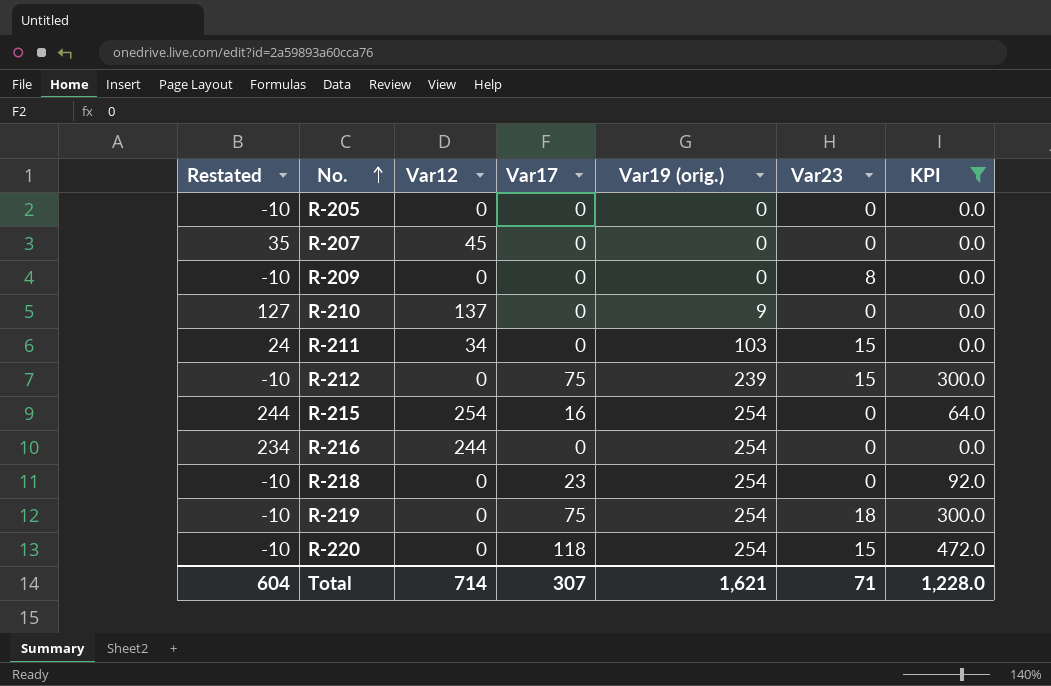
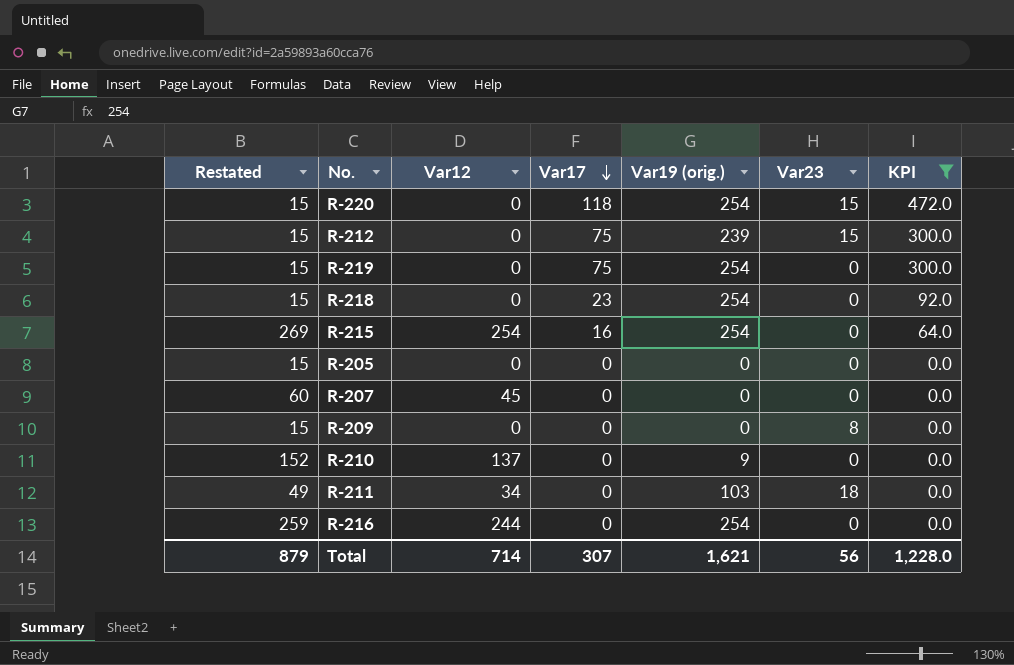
row order: No. ascending -> Var17 descending
column Restated | formula: [Var12] - 10 -> [Var12] + 15
R-219 | Var23: 18 -> 0
R-211 | Var23: 15 -> 18
Total | Restated: 604 -> 879
Total | Var23: 71 -> 56

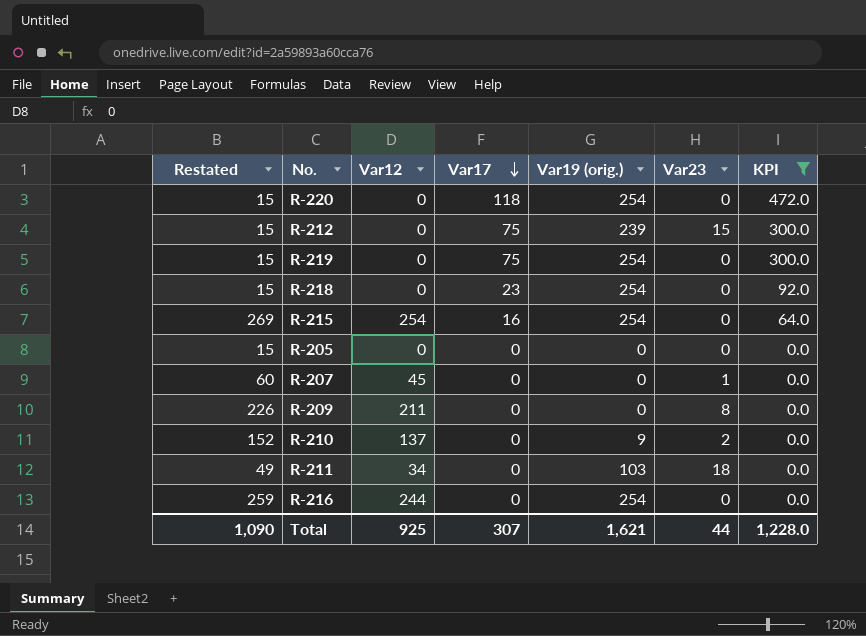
R-220 | Var23: 15 -> 0
R-207 | Var23: 0 -> 1
R-209 | Restated: 15 -> 226
R-209 | Var12: 0 -> 211
R-210 | Var23: 0 -> 2
Total | Restated: 879 -> 1,090
Total | Var12: 714 -> 925
Total | Var23: 56 -> 44

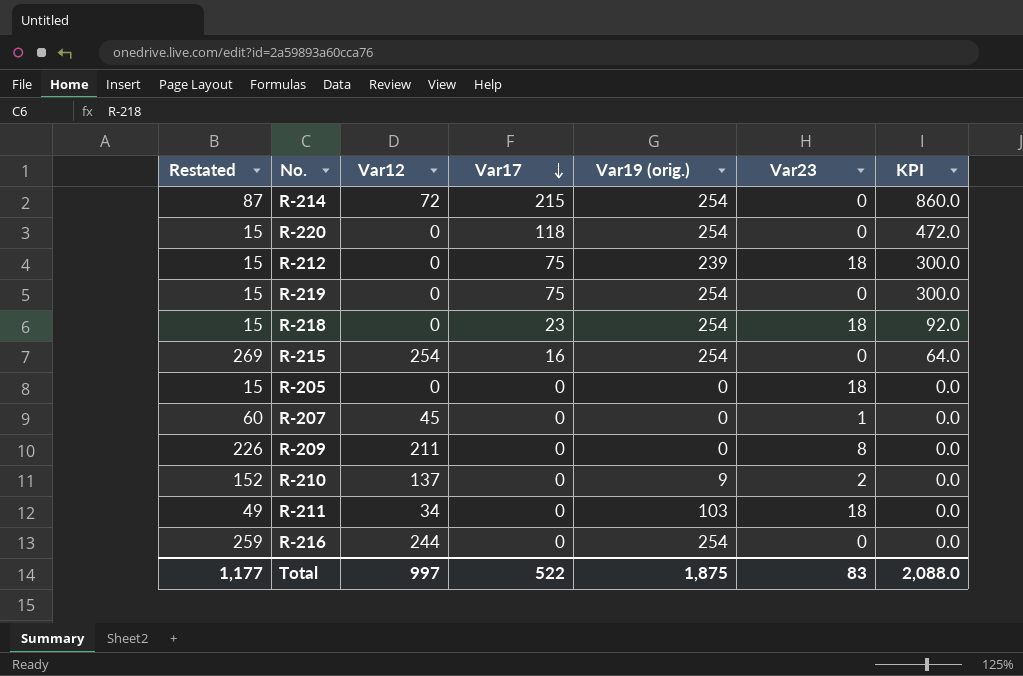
filter: KPI != 860.0 -> none
R-212 | Var23: 15 -> 18
R-218 | Var23: 0 -> 18
R-205 | Var23: 0 -> 18
Total | Restated: 1,090 -> 1,177
Total | Var12: 925 -> 997
Total | Var17: 307 -> 522
Total | Var19 (orig.): 1,621 -> 1,875
Total | Var23: 44 -> 83
Total | KPI: 1,228.0 -> 2,088.0

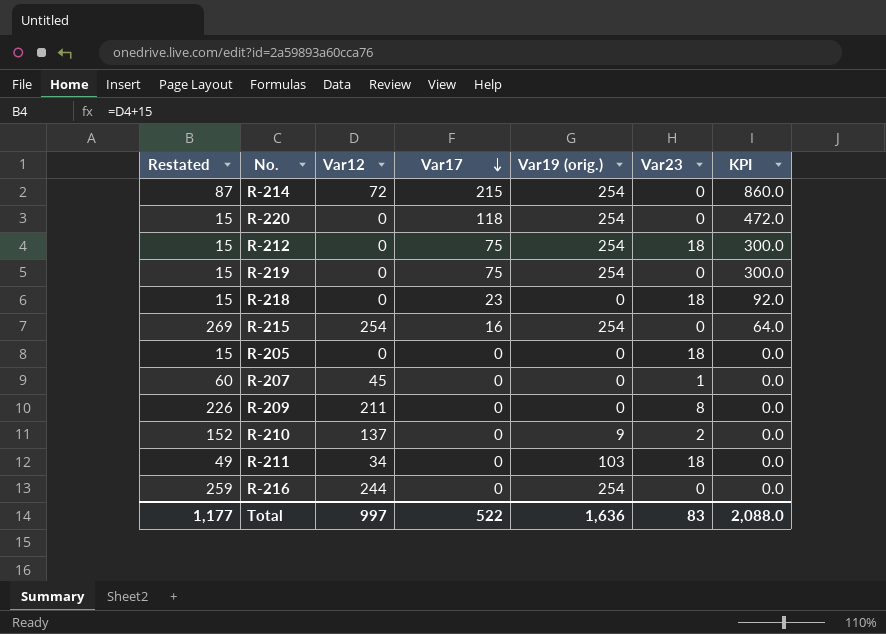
R-212 | Var19 (orig.): 239 -> 254
R-218 | Var19 (orig.): 254 -> 0
Total | Var19 (orig.): 1,875 -> 1,636

